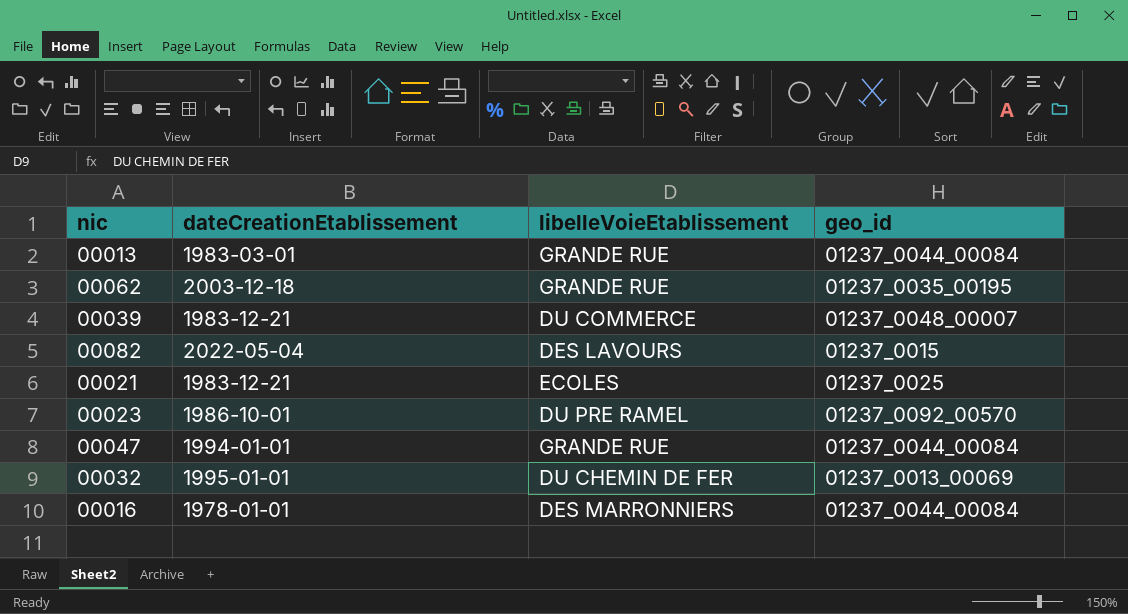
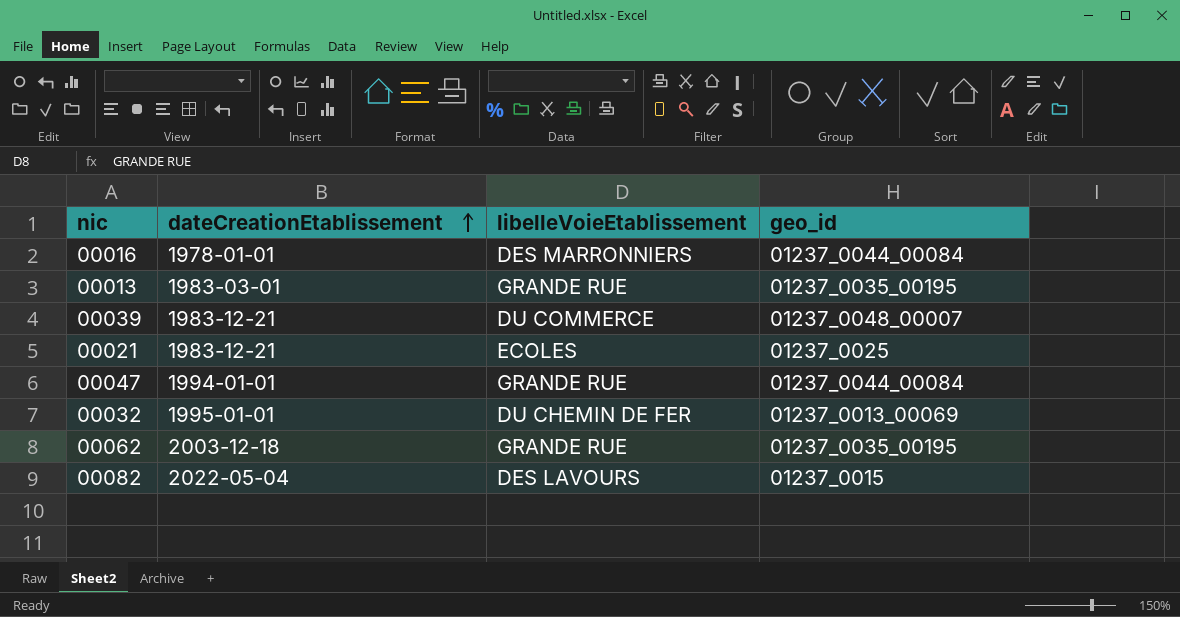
row order: none -> dateCreationEtablissement ascending
row 00023: 1986-10-01 | DU PRE RAMEL | 01237_0092_00570 -> none
00013 | geo_id: 01237_0044_00084 -> 01237_0035_00195

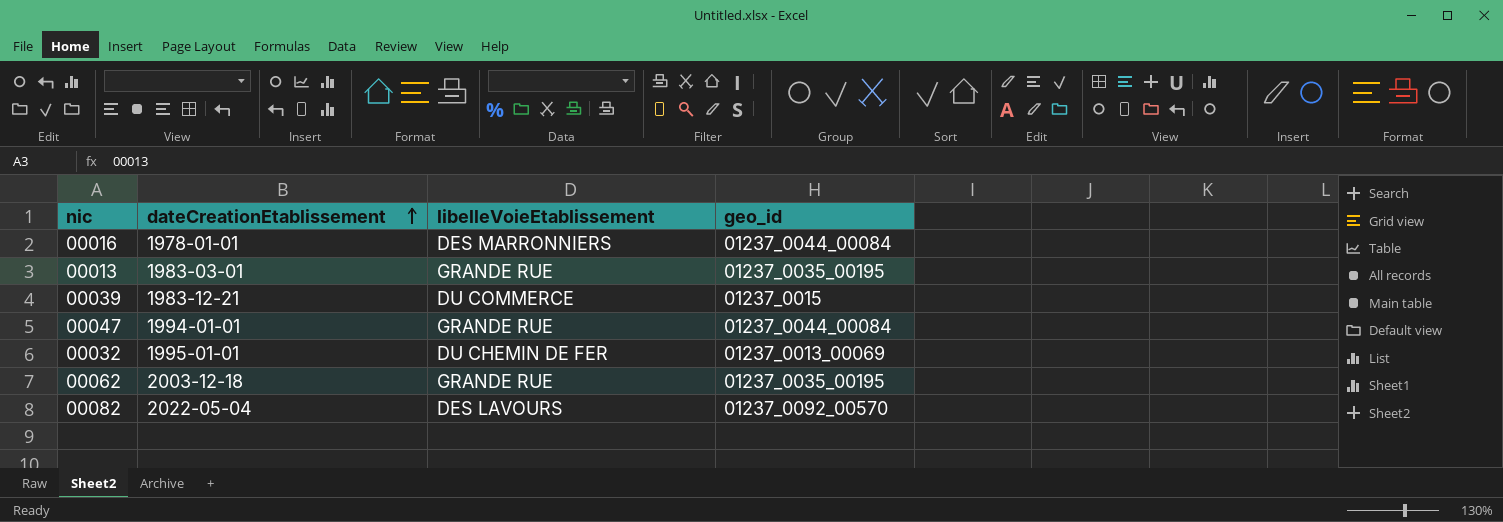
row 00021: 1983-12-21 | ECOLES | 01237_0025 -> none
00039 | geo_id: 01237_0048_00007 -> 01237_0015
00082 | geo_id: 01237_0015 -> 01237_0092_00570

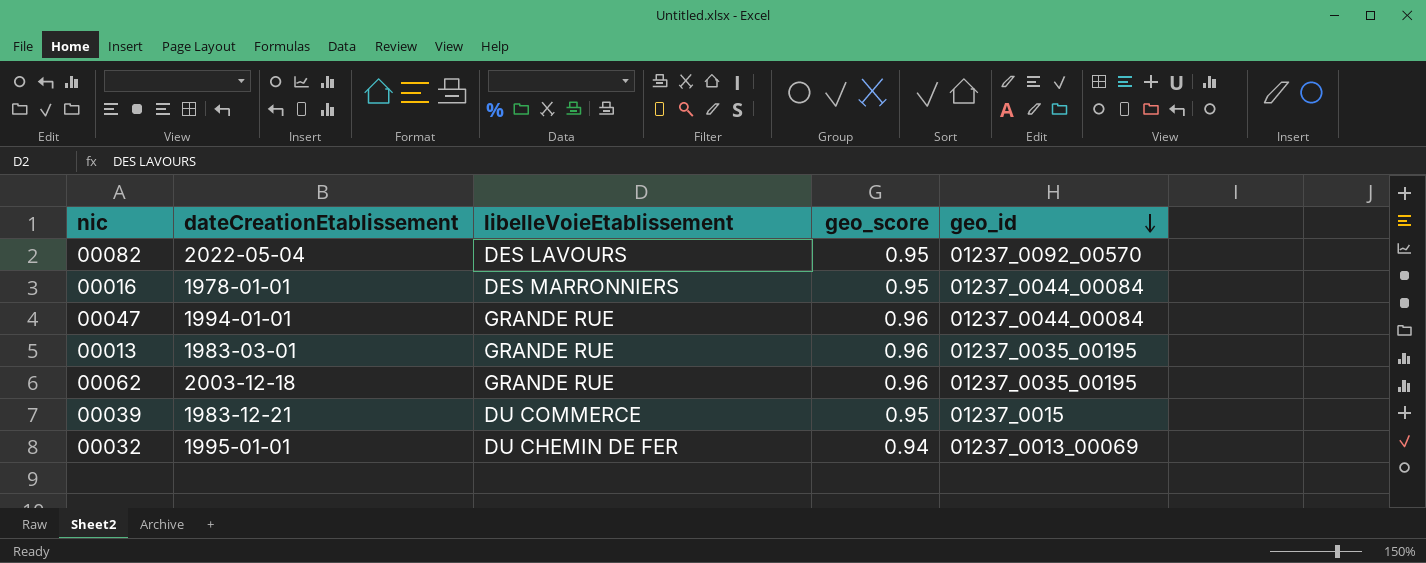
row order: dateCreationEtablissement ascending -> geo_id descending
column geo_score | position: none -> 4

